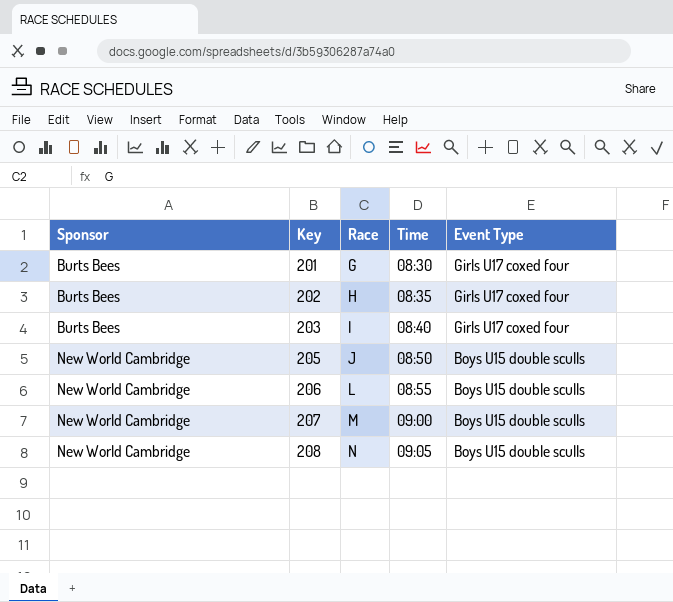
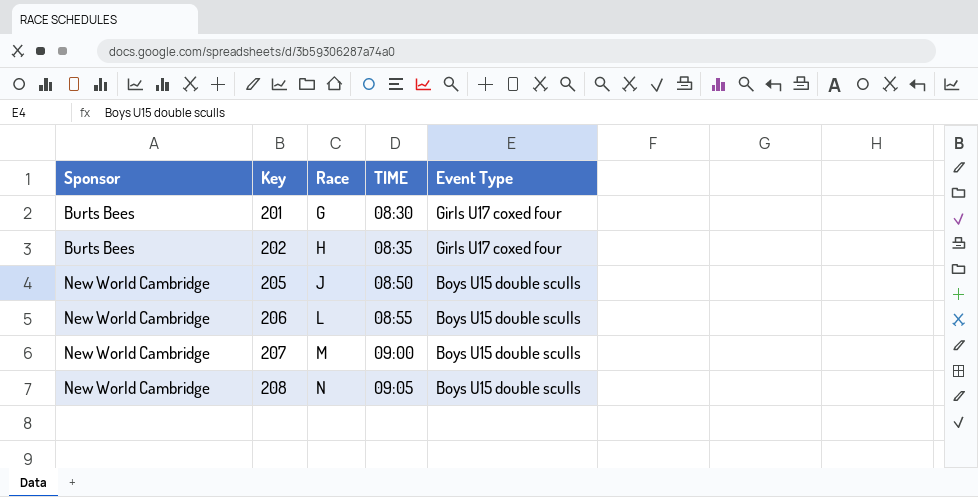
column name: Time -> TIME
row 203: Burts Bees | I | 08:40 | Girls U17 coxed four -> none

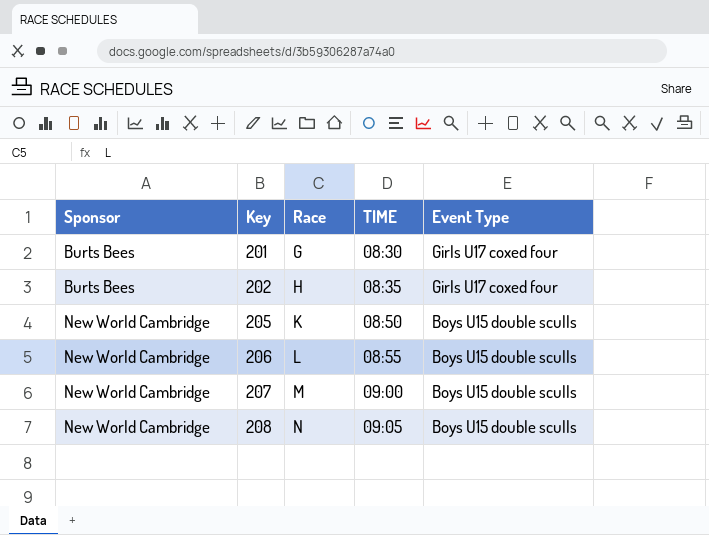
205 | Race: J -> K

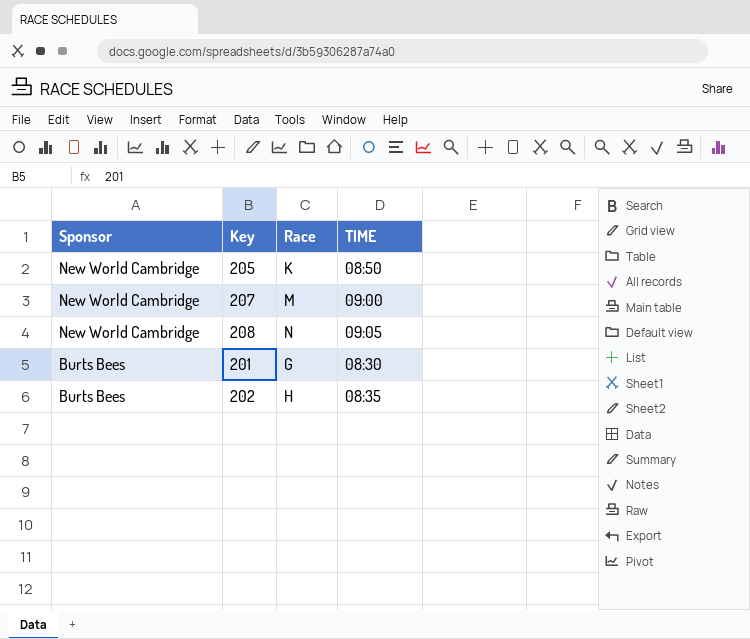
row order: Sponsor ascending -> Sponsor descending
column Event Type | position: 5 -> none
row 206: New World Cambridge | L | 08:55 | Boys U15 double sculls -> none

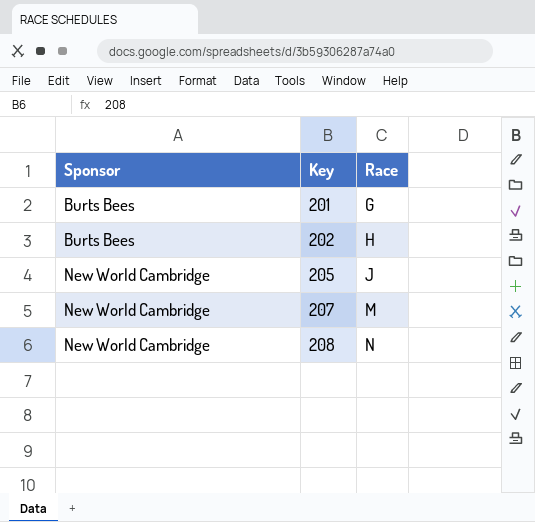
row order: Sponsor descending -> Sponsor ascending
column TIME | position: 4 -> none
205 | Race: K -> J

